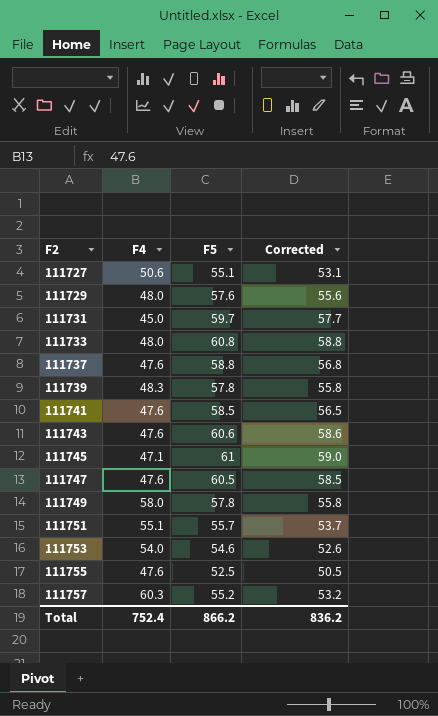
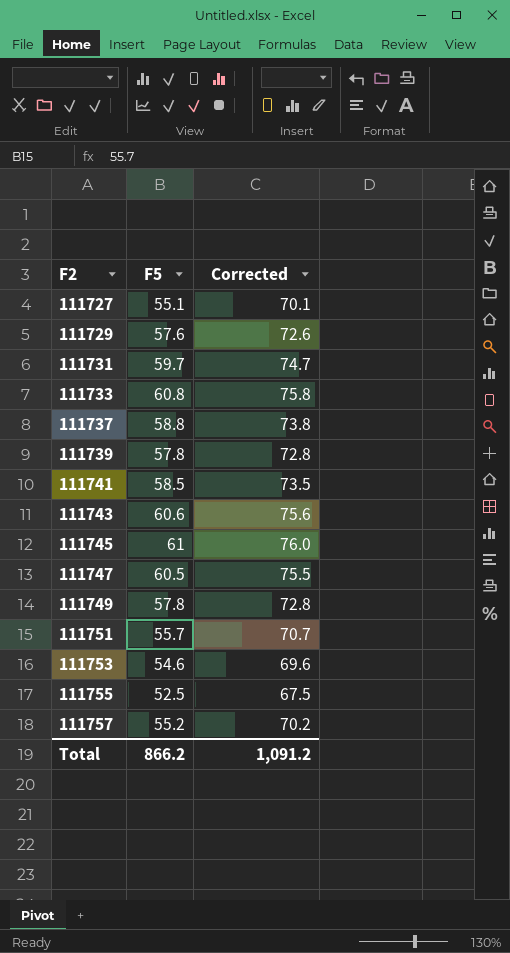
column F4 | position: 2 -> none
column Corrected | formula: [F5] - 2 -> [F5] + 15
Total | Corrected: 836.2 -> 1,091.2

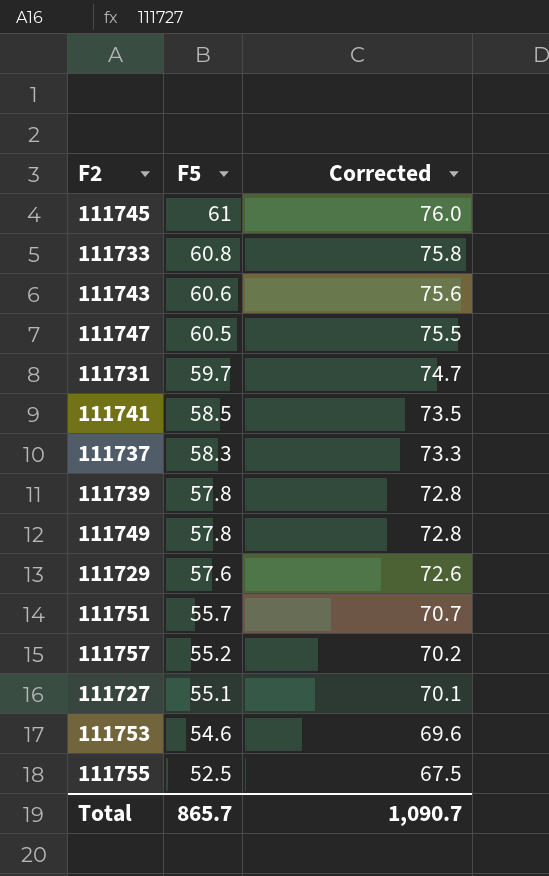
row order: F2 ascending -> F5 descending
111737 | F5: 58.8 -> 58.3
111737 | Corrected: 73.8 -> 73.3
Total | F5: 866.2 -> 865.7
Total | Corrected: 1,091.2 -> 1,090.7

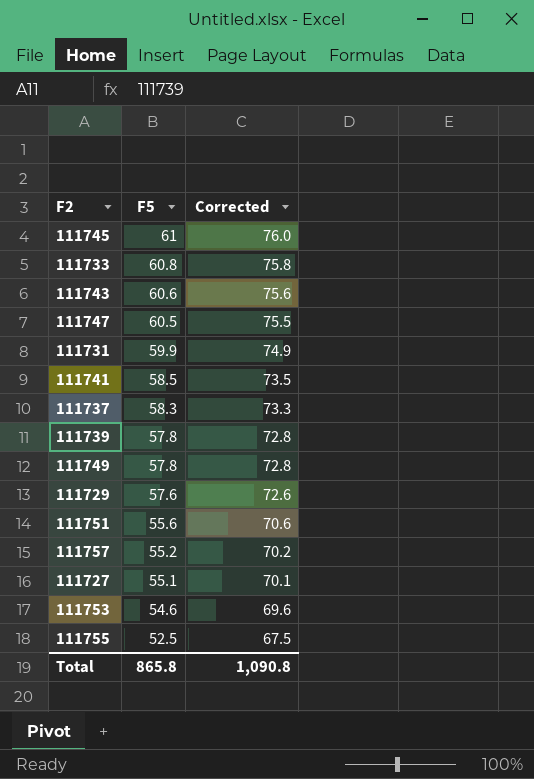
111731 | F5: 59.7 -> 59.9
111731 | Corrected: 74.7 -> 74.9
111751 | F5: 55.7 -> 55.6
111751 | Corrected: 70.7 -> 70.6
Total | F5: 865.7 -> 865.8
Total | Corrected: 1,090.7 -> 1,090.8

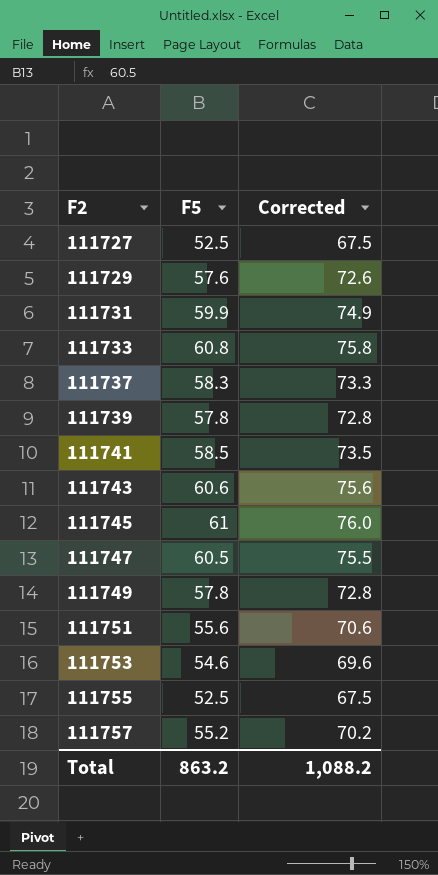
row order: F5 descending -> F2 ascending
111727 | F5: 55.1 -> 52.5
111727 | Corrected: 70.1 -> 67.5
Total | F5: 865.8 -> 863.2
Total | Corrected: 1,090.8 -> 1,088.2

